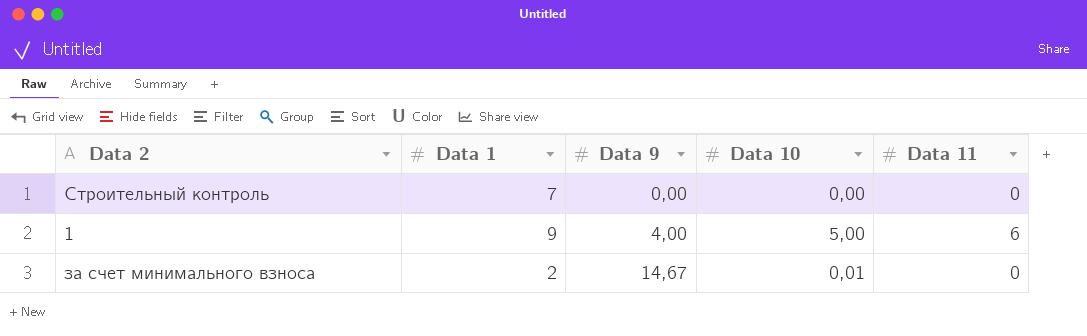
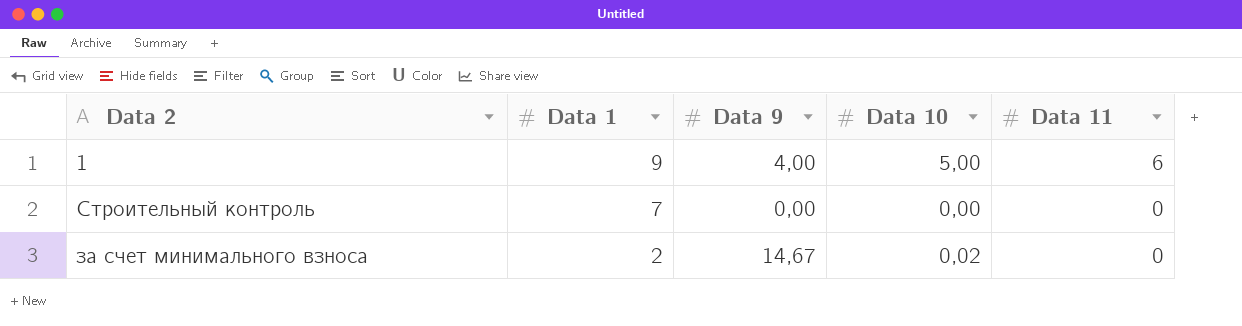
row order: Data 9 ascending -> Data 1 descending
за счет минимального взноса | Data 10: 0,01 -> 0,02

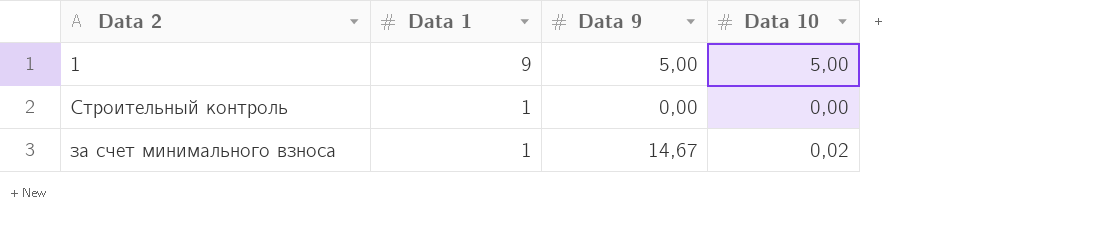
column Data 11 | position: 5 -> none
1 | Data 9: 4,00 -> 5,00
Строительный контроль | Data 1: 7 -> 1
за счет минимального взноса | Data 1: 2 -> 1

